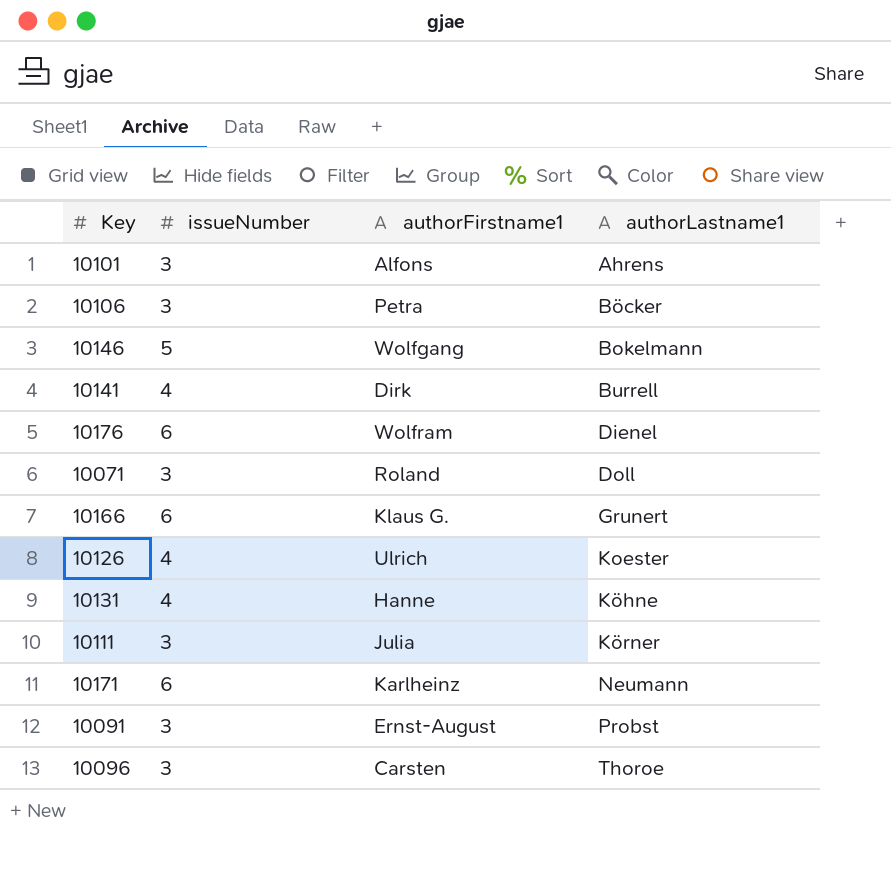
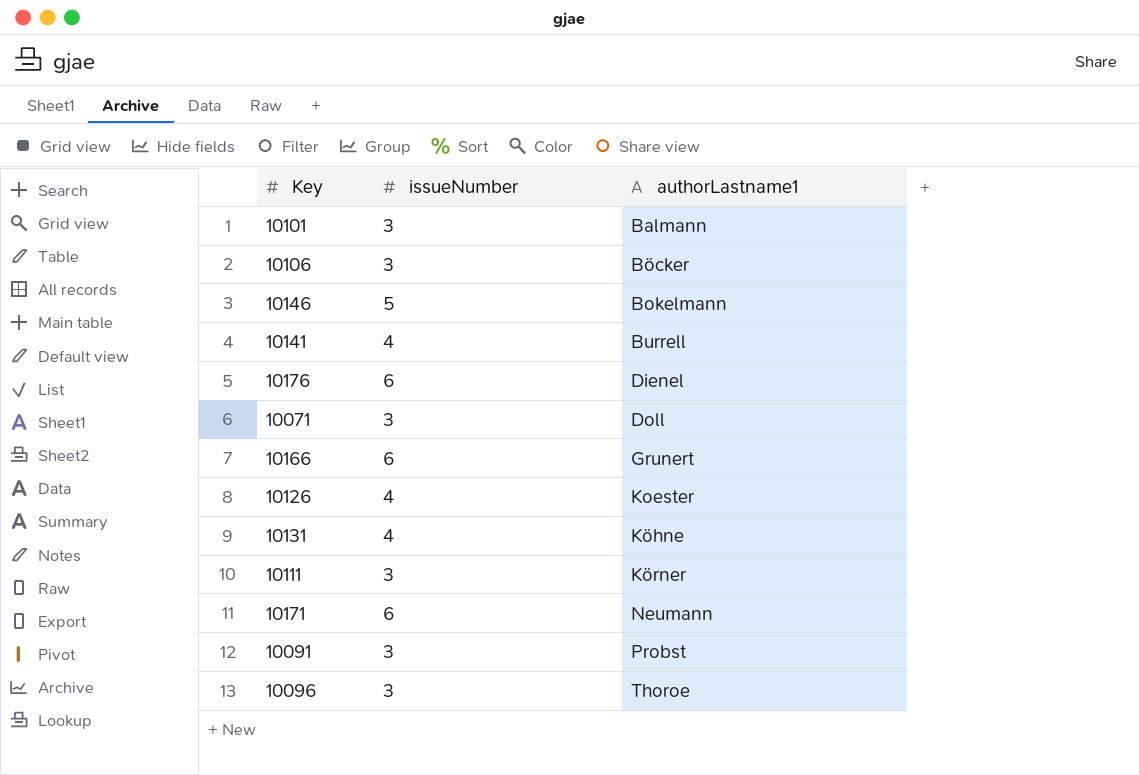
column authorFirstname1 | position: 3 -> none
10101 | authorLastname1: Ahrens -> Balmann

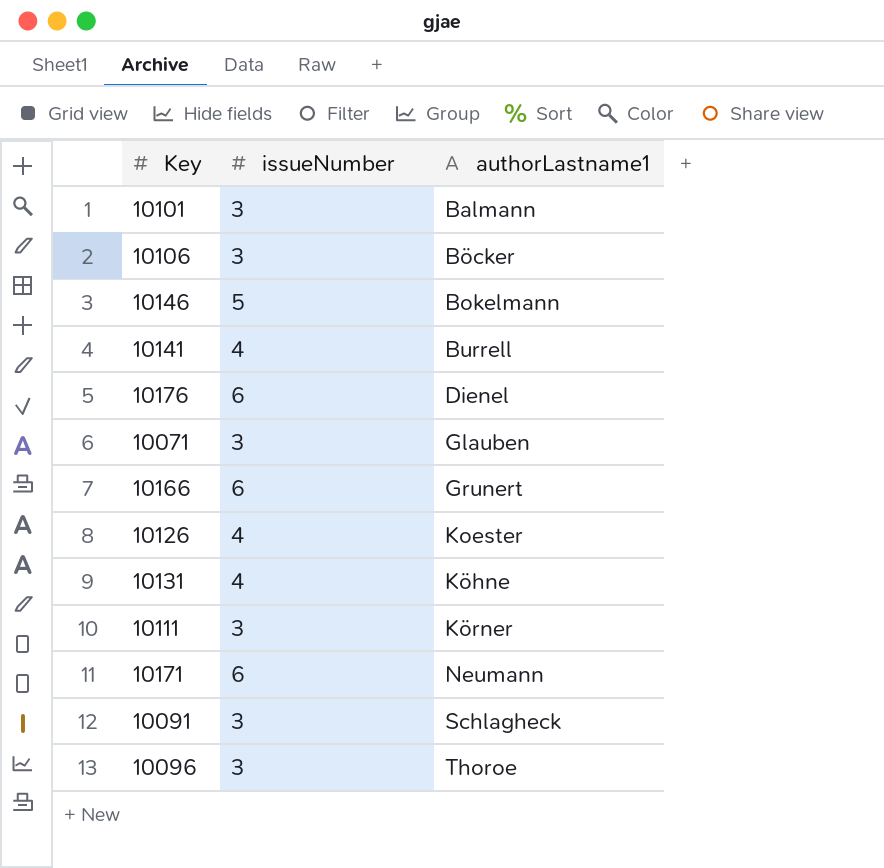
10071 | authorLastname1: Doll -> Glauben
10091 | authorLastname1: Probst -> Schlagheck

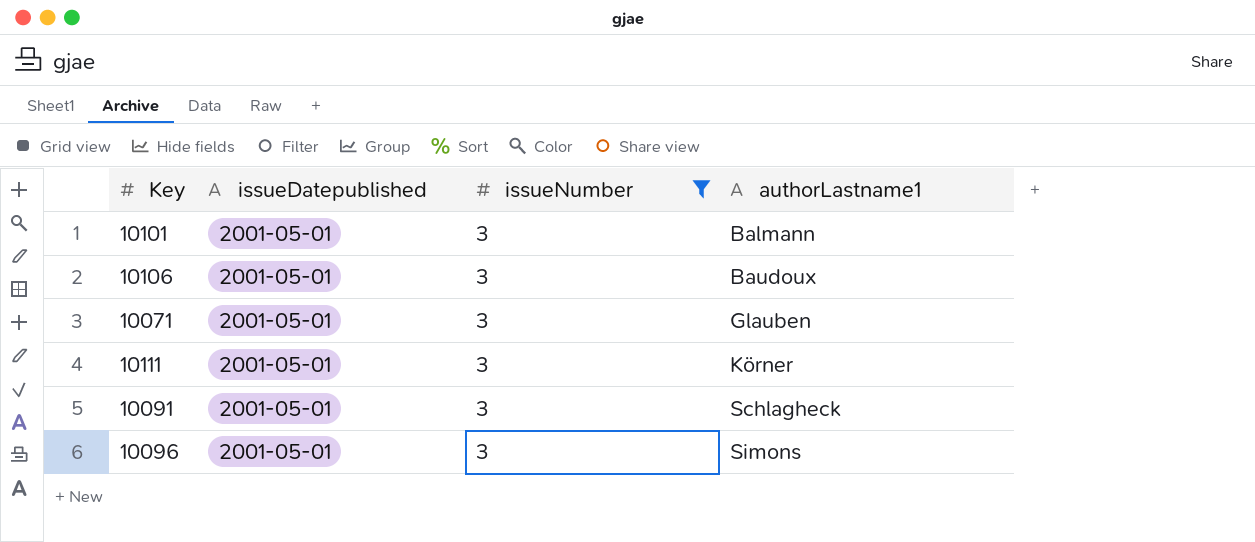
filter: none -> issueNumber = 3
column issueDatepublished | position: none -> 2
10106 | authorLastname1: Böcker -> Baudoux
10096 | authorLastname1: Thoroe -> Simons

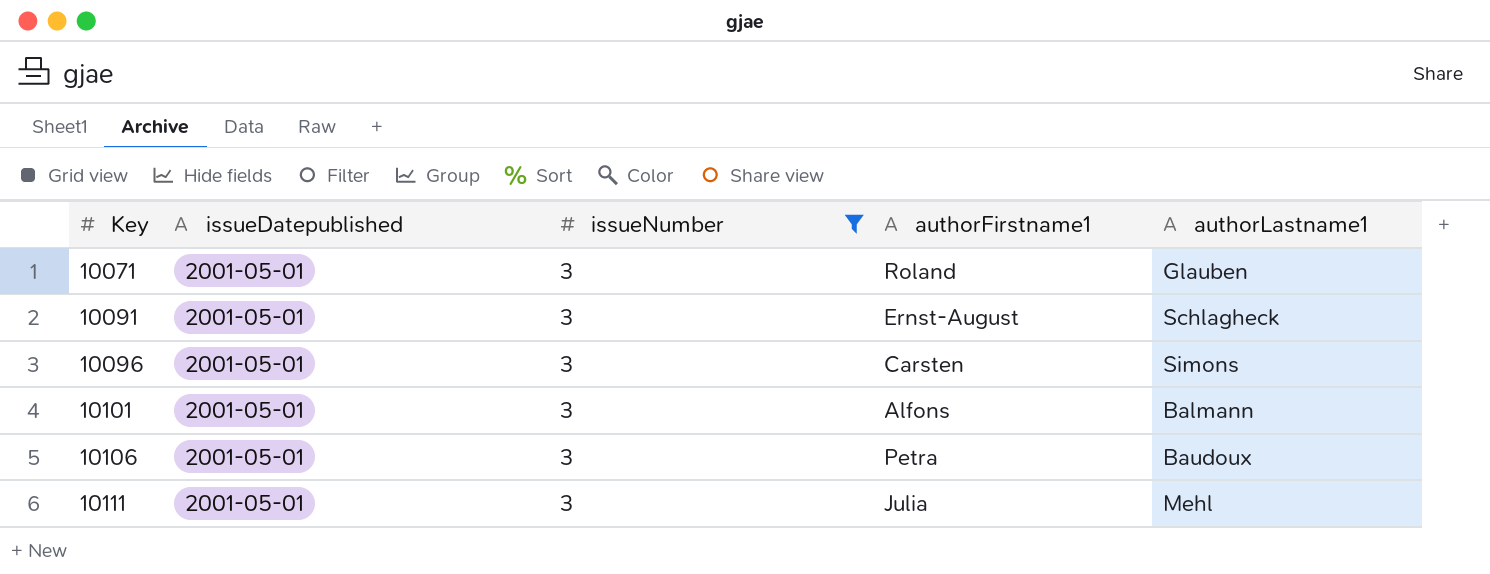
row order: authorLastname1 ascending -> Key ascending
column authorFirstname1 | position: none -> 4
10111 | authorLastname1: Körner -> Mehl

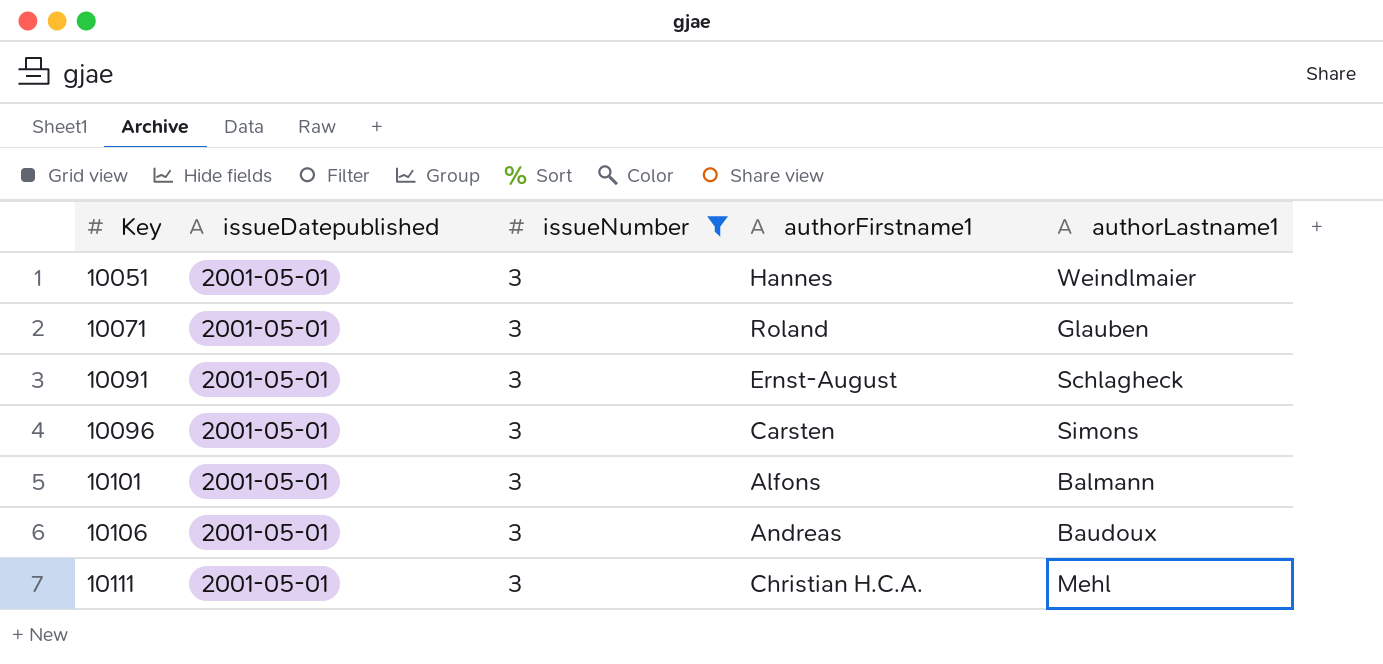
row 10051: none -> 2001-05-01 | 3 | Hannes | Weindlmaier
10106 | authorFirstname1: Petra -> Andreas
10111 | authorFirstname1: Julia -> Christian H.C.A.

